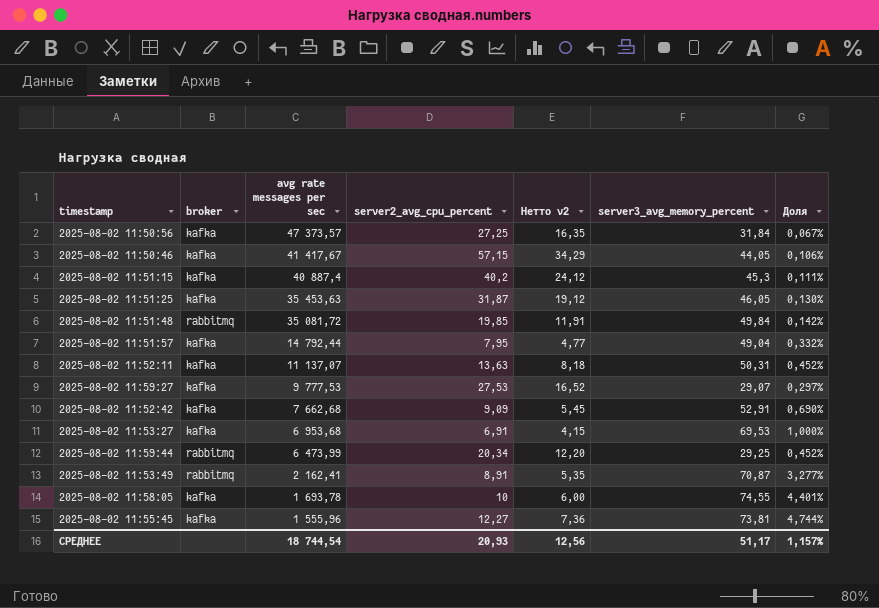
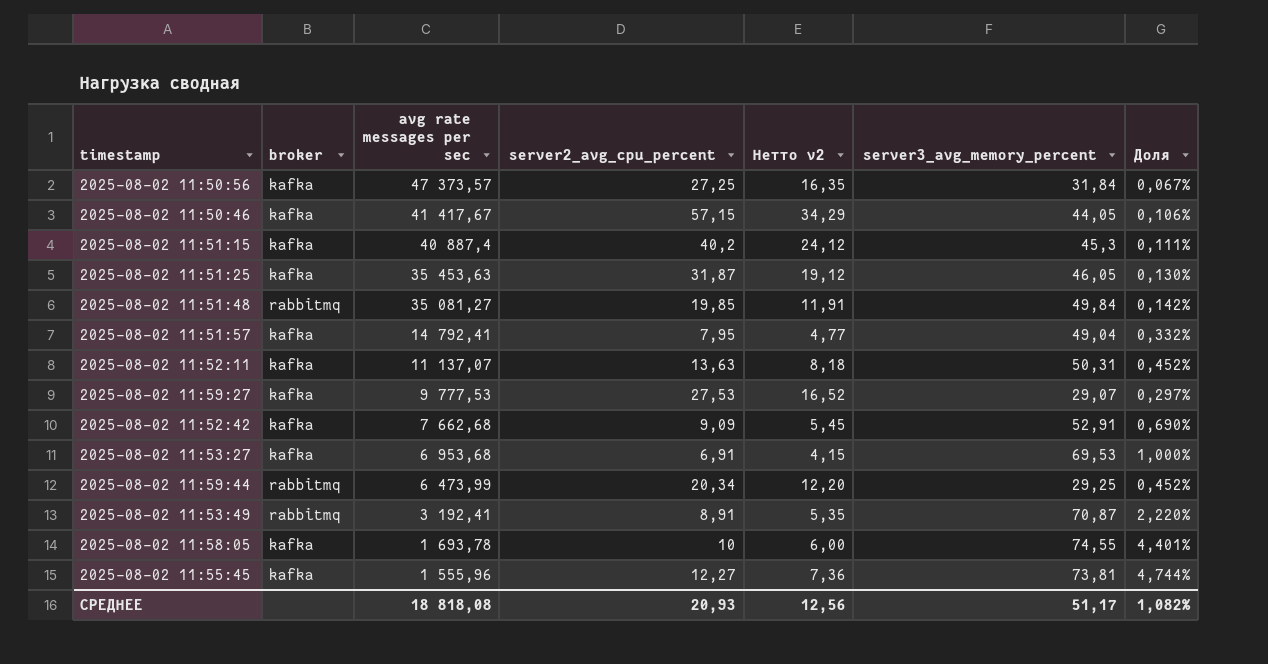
2025-08-02 11:51:48 | avg rate messages per sec: 35 081,72 -> 35 081,27
2025-08-02 11:51:57 | avg rate messages per sec: 14 792,44 -> 14 792,41
2025-08-02 11:53:49 | avg rate messages per sec: 2 162,41 -> 3 192,41
2025-08-02 11:53:49 | Доля: 3,277% -> 2,220%
СРЕДНЕЕ | avg rate messages per sec: 18 744,54 -> 18 818,08
СРЕДНЕЕ | Доля: 1,157% -> 1,082%

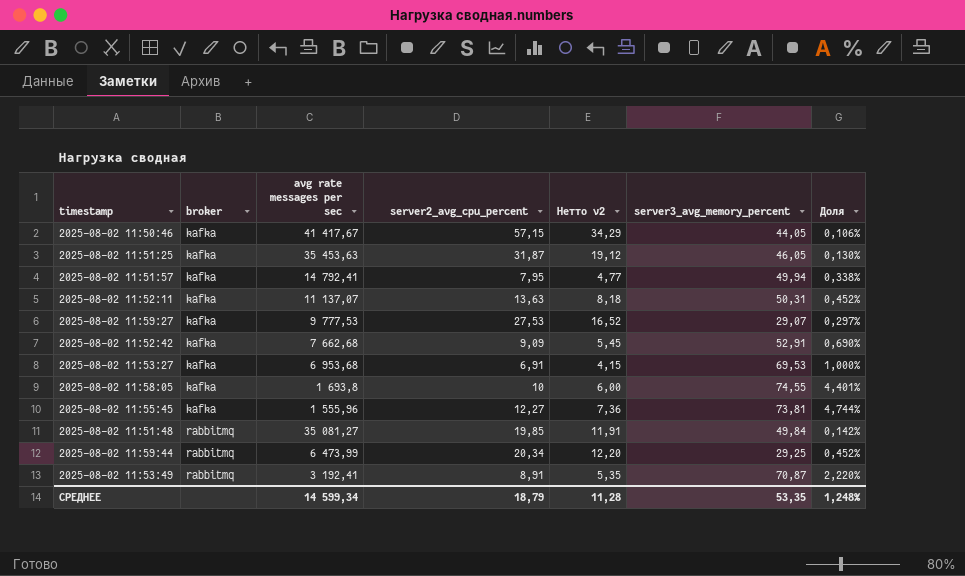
row order: avg rate messages per sec descending -> broker ascending
row 2025-08-02 11:50:56: kafka | 47 373,57 | 27,25 | 16,35 | 31,84 | 0,067% -> none
row 2025-08-02 11:51:15: kafka | 40 887,4 | 40,2 | 24,12 | 45,3 | 0,111% -> none
2025-08-02 11:51:57 | server3_avg_memory_percent: 49,04 -> 49,94
2025-08-02 11:51:57 | Доля: 0,332% -> 0,338%
2025-08-02 11:58:05 | avg rate messages per sec: 1 693,78 -> 1 693,8
СРЕДНЕЕ | avg rate messages per sec: 18 818,08 -> 14 599,34
СРЕДНЕЕ | server2_avg_cpu_percent: 20,93 -> 18,79
СРЕДНЕЕ | Нетто v2: 12,56 -> 11,28
СРЕДНЕЕ | server3_avg_memory_percent: 51,17 -> 53,35
СРЕДНЕЕ | Доля: 1,082% -> 1,248%

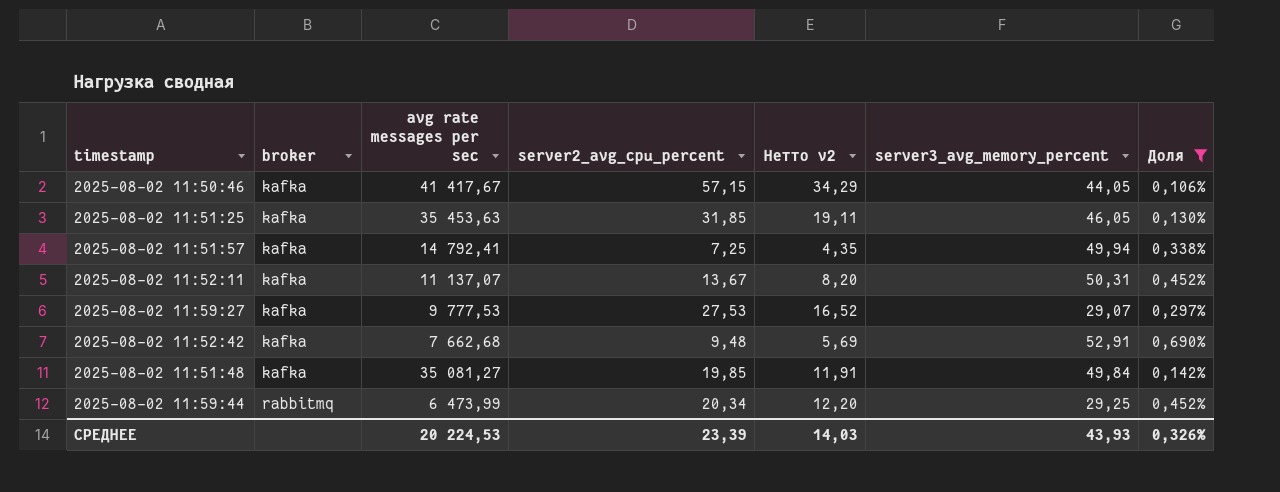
filter: none -> Доля <= 0,690%
2025-08-02 11:51:25 | server2_avg_cpu_percent: 31,87 -> 31,85
2025-08-02 11:51:25 | Нетто v2: 19,12 -> 19,11
2025-08-02 11:51:57 | server2_avg_cpu_percent: 7,95 -> 7,25
2025-08-02 11:51:57 | Нетто v2: 4,77 -> 4,35
2025-08-02 11:52:11 | server2_avg_cpu_percent: 13,63 -> 13,67
2025-08-02 11:52:11 | Нетто v2: 8,18 -> 8,20
2025-08-02 11:52:42 | server2_avg_cpu_percent: 9,09 -> 9,48
2025-08-02 11:52:42 | Нетто v2: 5,45 -> 5,69
2025-08-02 11:51:48 | broker: rabbitmq -> kafka
СРЕДНЕЕ | avg rate messages per sec: 14 599,34 -> 20 224,53
СРЕДНЕЕ | server2_avg_cpu_percent: 18,79 -> 23,39
СРЕДНЕЕ | Нетто v2: 11,28 -> 14,03
СРЕДНЕЕ | server3_avg_memory_percent: 53,35 -> 43,93
СРЕДНЕЕ | Доля: 1,248% -> 0,326%

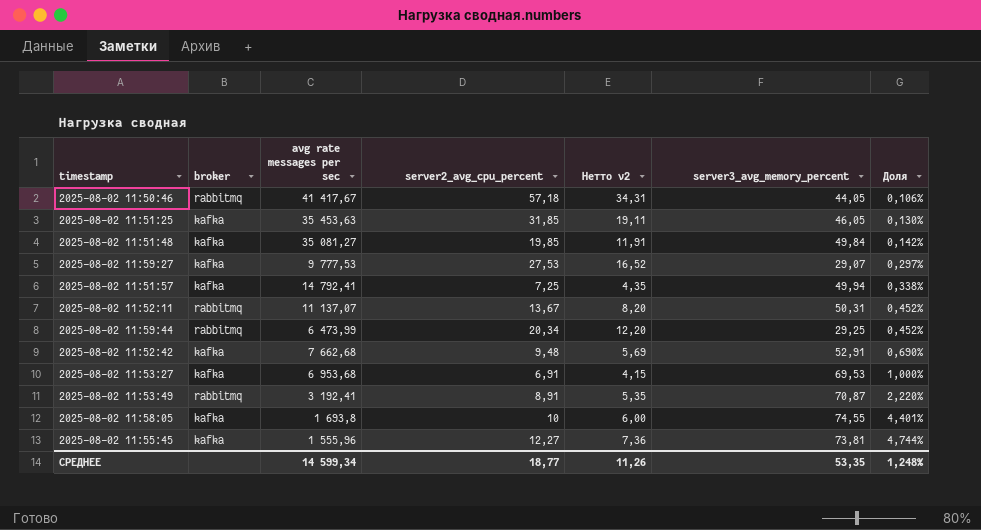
filter: Доля <= 0,690% -> none
row order: broker ascending -> Доля ascending
2025-08-02 11:50:46 | broker: kafka -> rabbitmq
2025-08-02 11:50:46 | server2_avg_cpu_percent: 57,15 -> 57,18
2025-08-02 11:50:46 | Нетто v2: 34,29 -> 34,31
2025-08-02 11:52:11 | broker: kafka -> rabbitmq
СРЕДНЕЕ | avg rate messages per sec: 20 224,53 -> 14 599,34
СРЕДНЕЕ | server2_avg_cpu_percent: 23,39 -> 18,77
СРЕДНЕЕ | Нетто v2: 14,03 -> 11,26
СРЕДНЕЕ | server3_avg_memory_percent: 43,93 -> 53,35
СРЕДНЕЕ | Доля: 0,326% -> 1,248%

